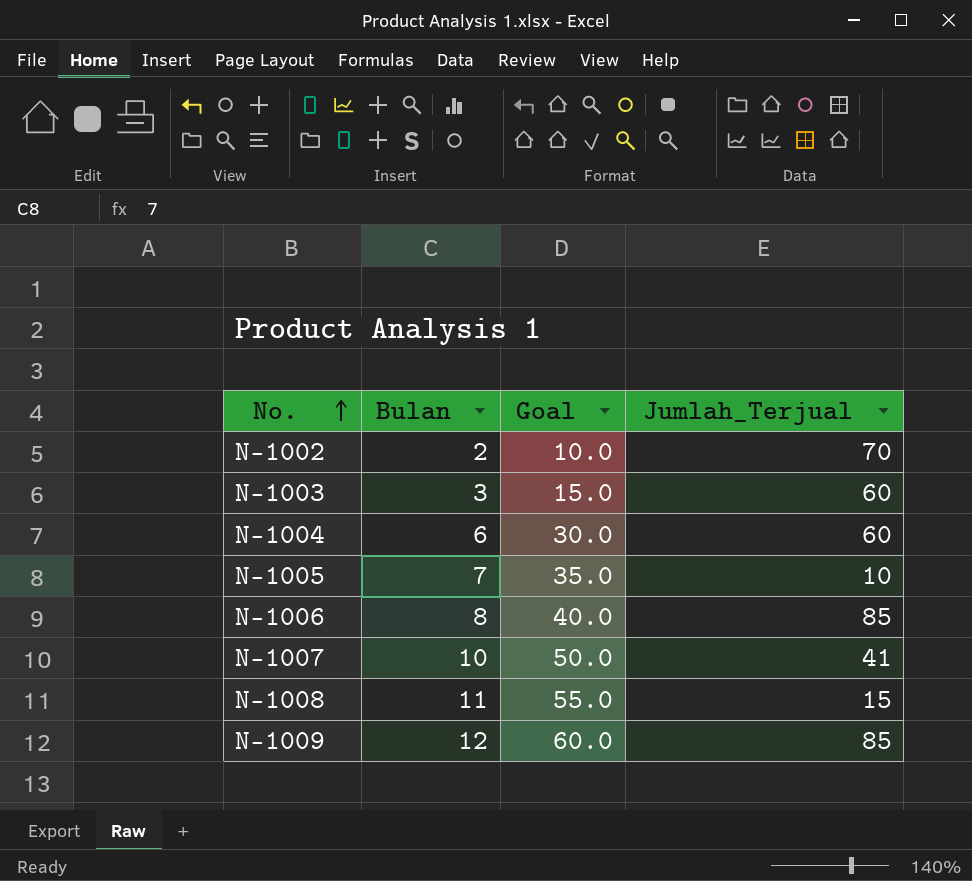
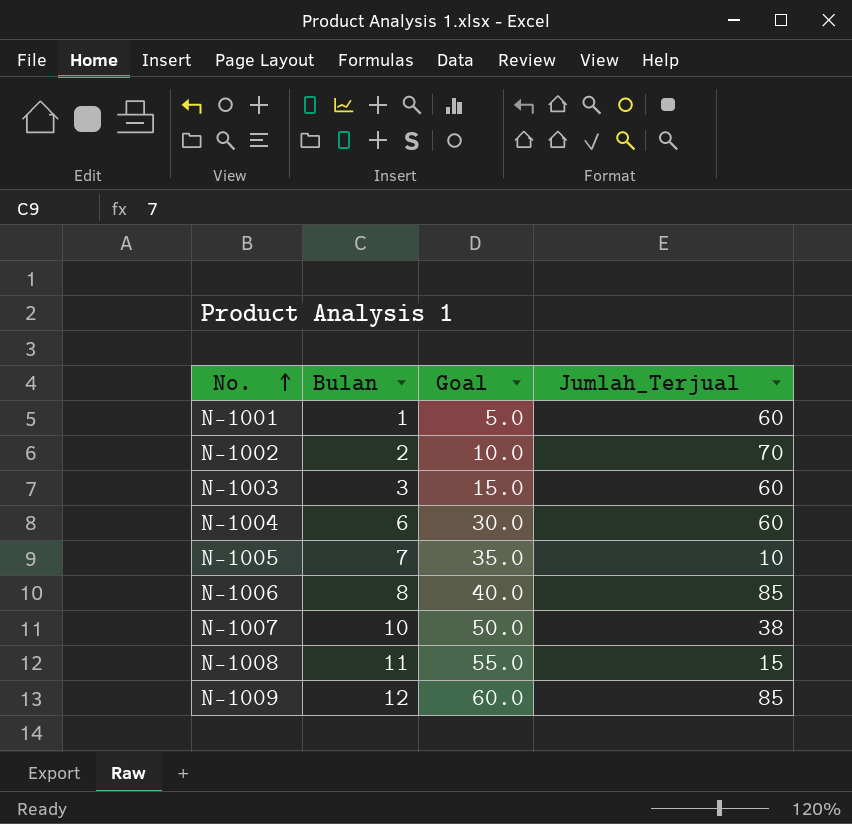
row N-1001: none -> 1 | 5.0 | 60
N-1007 | Jumlah_Terjual: 41 -> 38

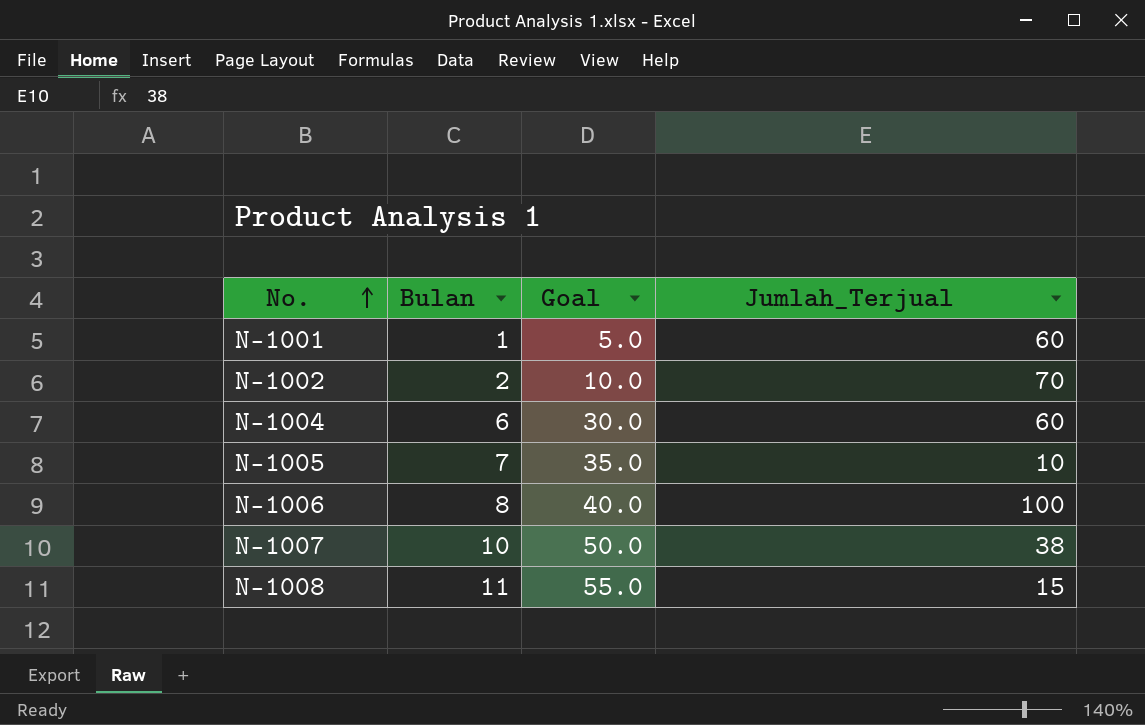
row N-1003: 3 | 15.0 | 60 -> none
row N-1009: 12 | 60.0 | 85 -> none
N-1006 | Jumlah_Terjual: 85 -> 100

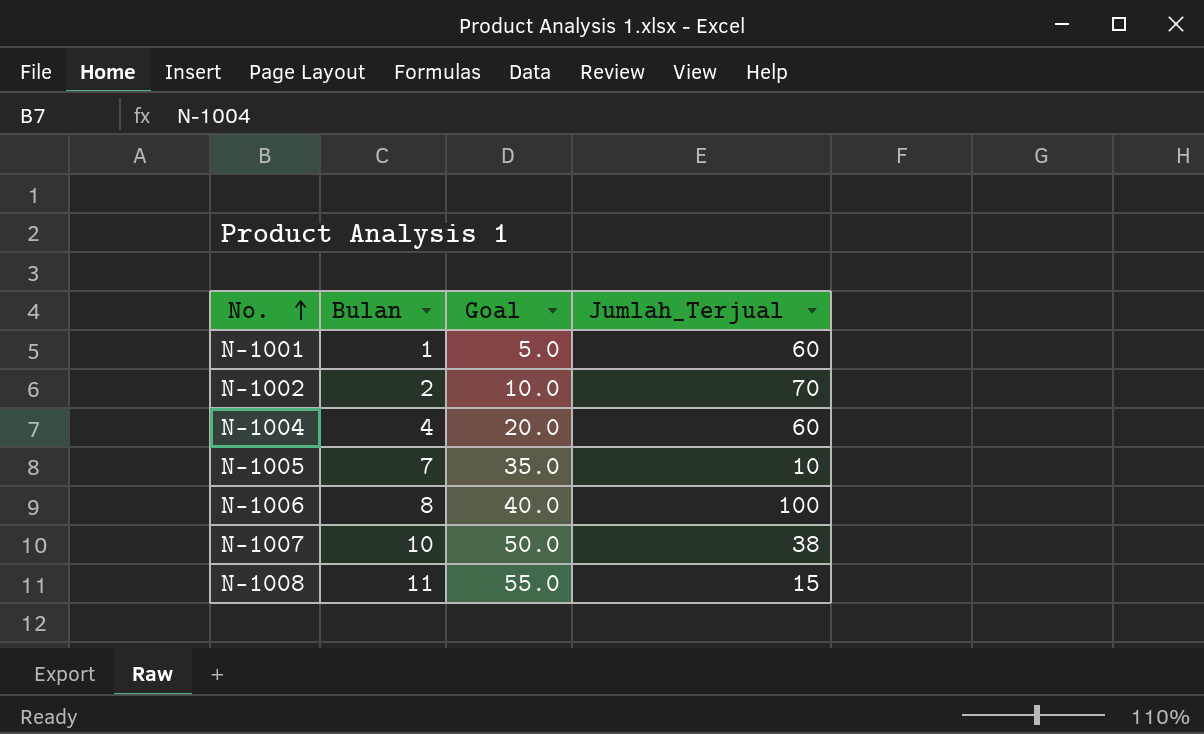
N-1004 | Bulan: 6 -> 4
N-1004 | Goal: 30.0 -> 20.0

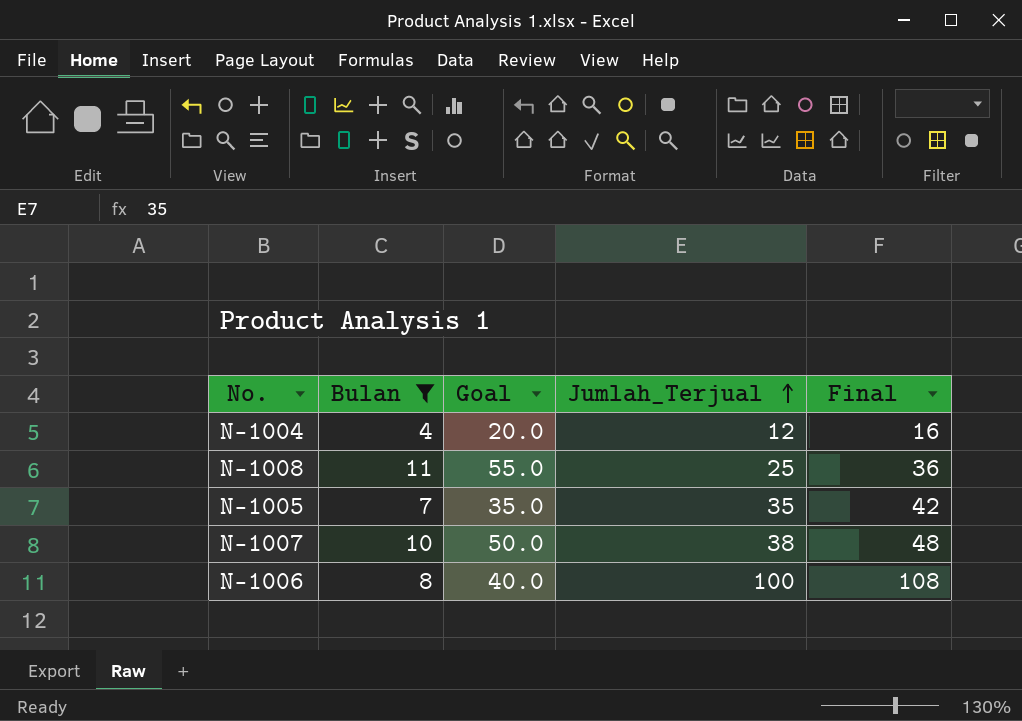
filter: none -> Bulan >= 4
row order: No. ascending -> Jumlah_Terjual ascending
column Final | formula: none -> [Bulan] + [Jumlah_Terjual]
N-1004 | Jumlah_Terjual: 60 -> 12
N-1008 | Jumlah_Terjual: 15 -> 25
N-1005 | Jumlah_Terjual: 10 -> 35

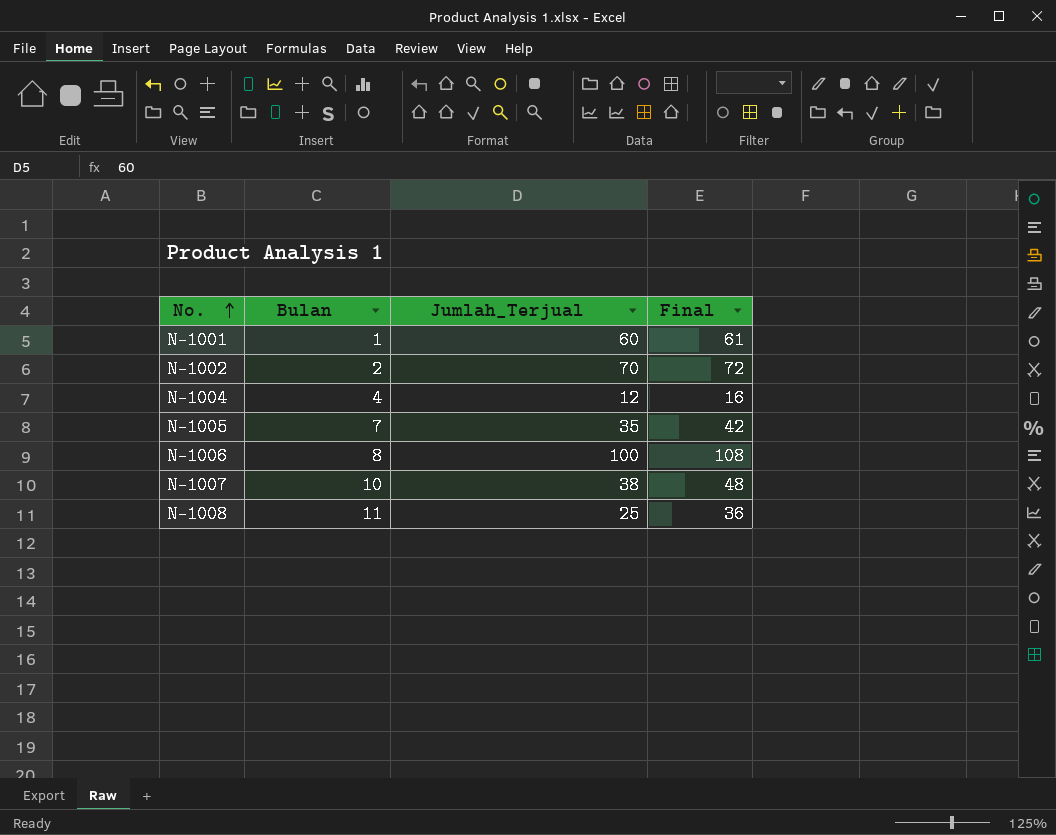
filter: Bulan >= 4 -> none
row order: Jumlah_Terjual ascending -> No. ascending
column Goal | formula: [Bulan] * 5 -> none

